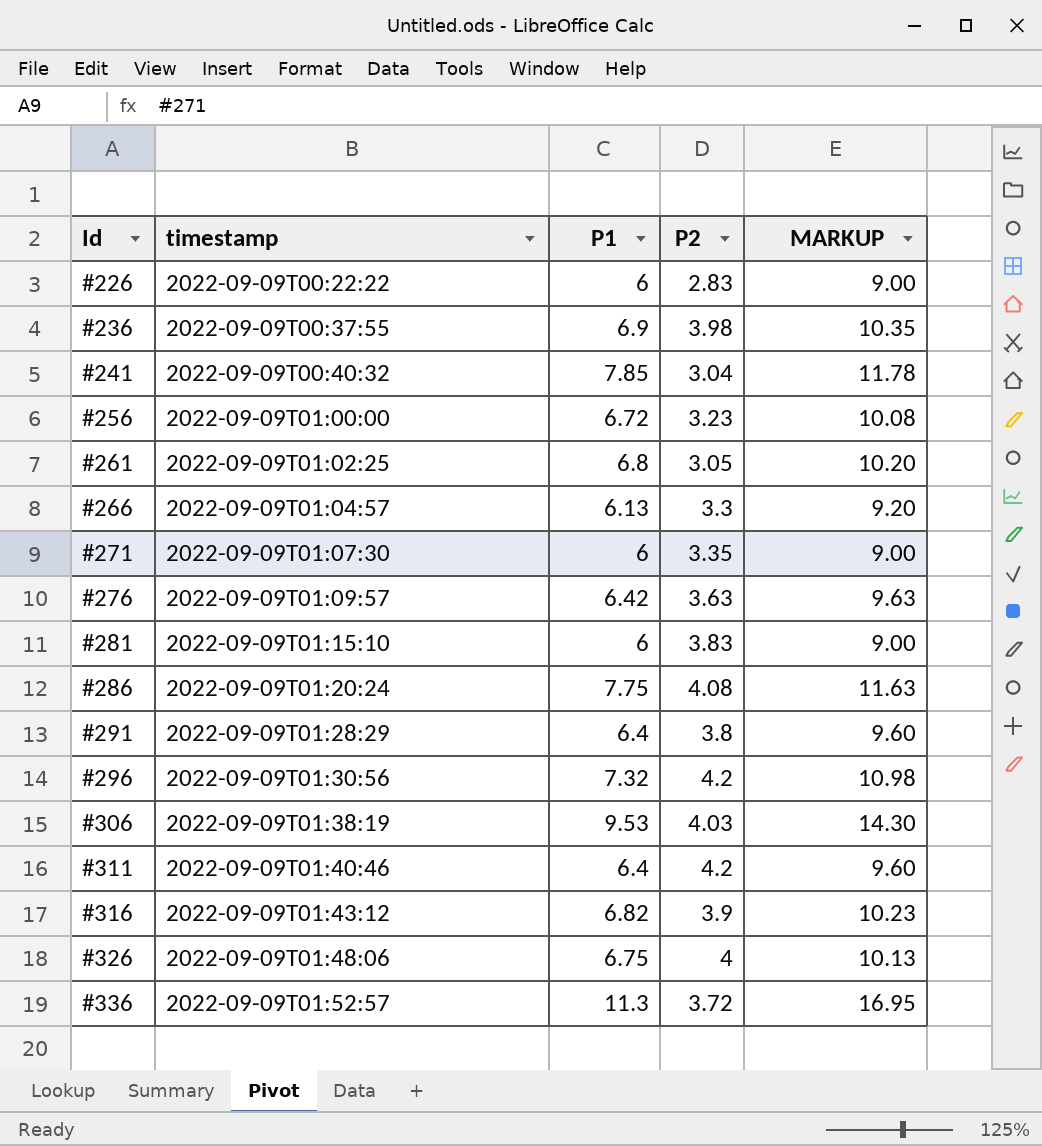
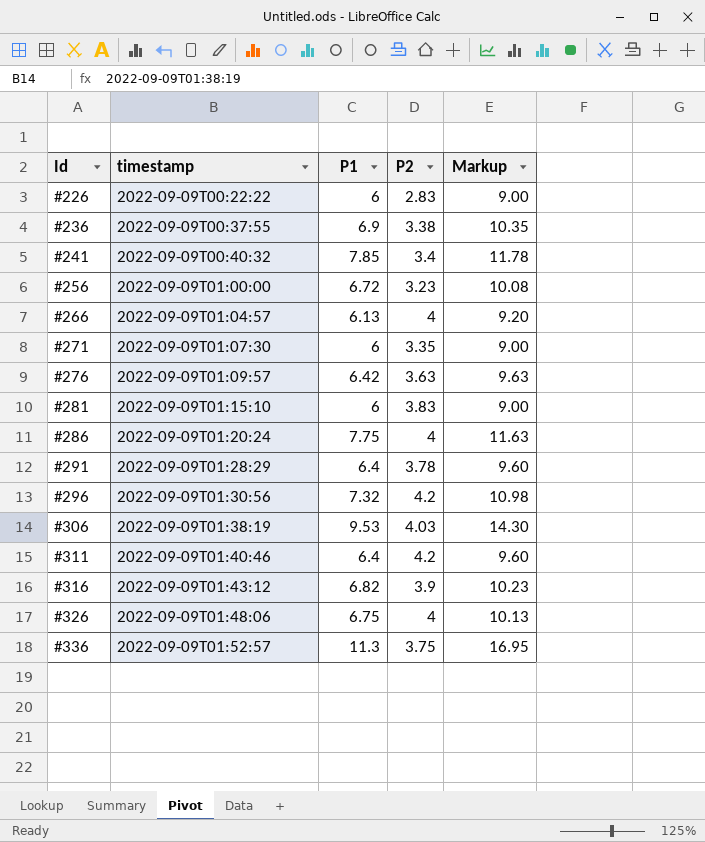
column name: MARKUP -> Markup
row #261: 2022-09-09T01:02:25 | 6.8 | 3.05 | 10.20 -> none
#236 | P2: 3.98 -> 3.38
#241 | P2: 3.04 -> 3.4
#266 | P2: 3.3 -> 4
#286 | P2: 4.08 -> 4
#291 | P2: 3.8 -> 3.78
#336 | P2: 3.72 -> 3.75

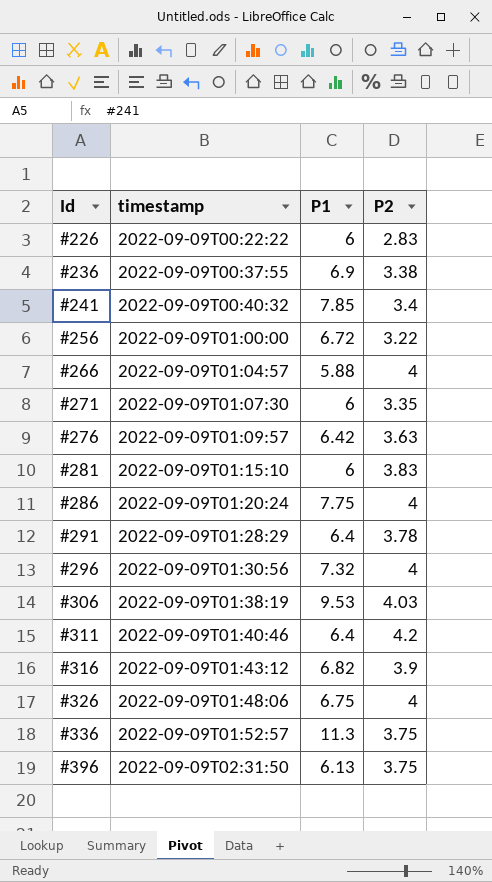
column Markup | formula: [P1] * 1.5 -> none
#256 | P2: 3.23 -> 3.22
#266 | P1: 6.13 -> 5.88
#296 | P2: 4.2 -> 4
row #396: none -> 2022-09-09T02:31:50 | 6.13 | 3.75

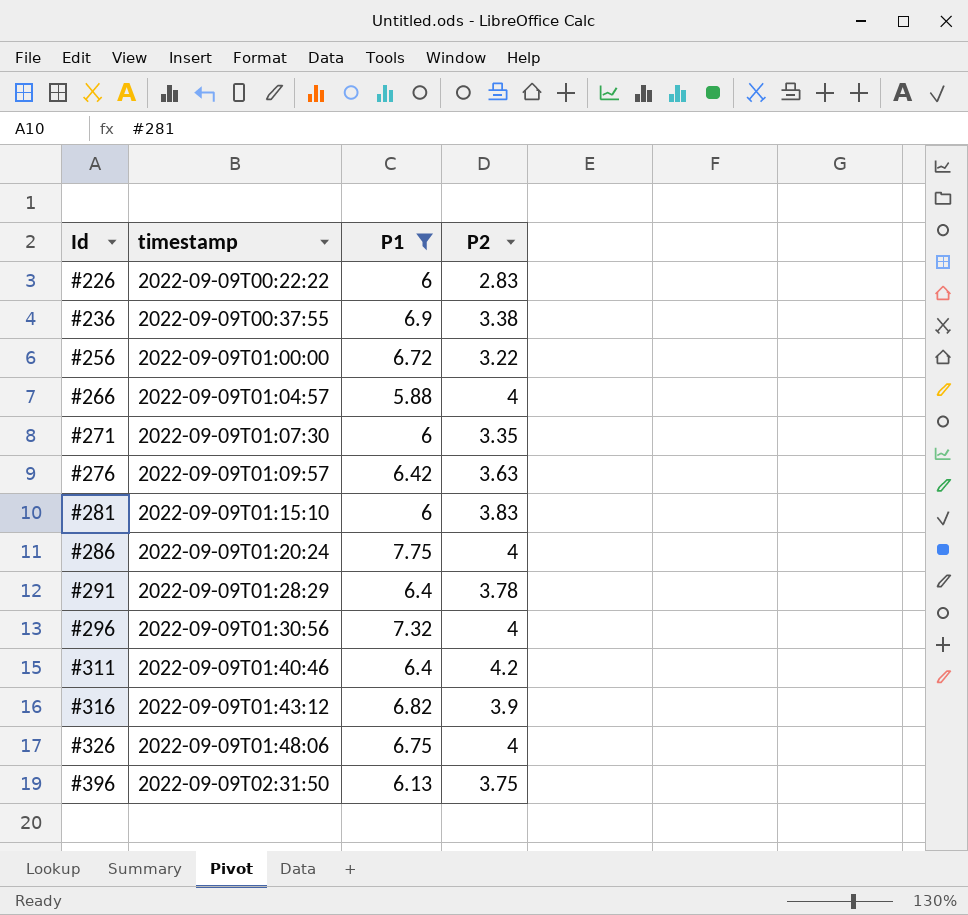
filter: none -> P1 <= 7.75

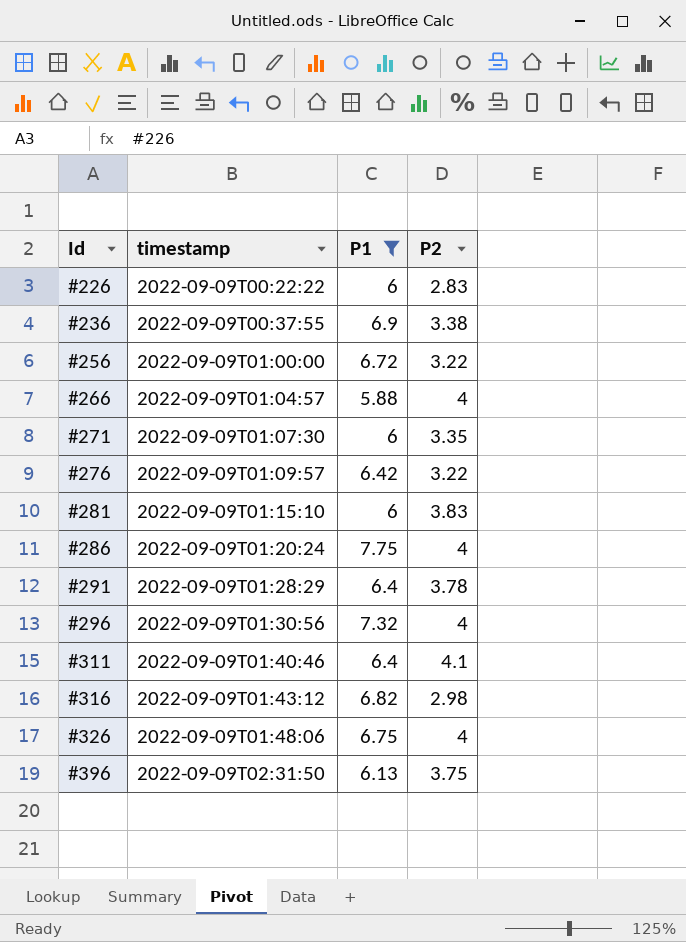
#276 | P2: 3.63 -> 3.22
#311 | P2: 4.2 -> 4.1
#316 | P2: 3.9 -> 2.98

